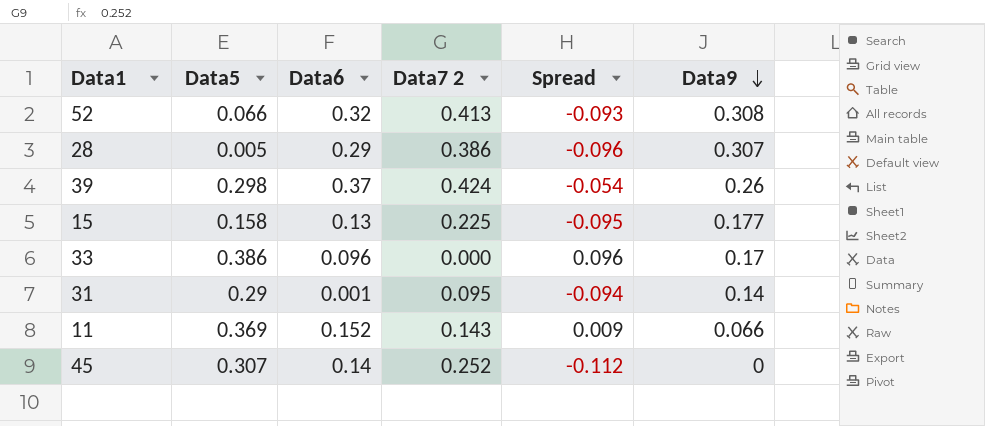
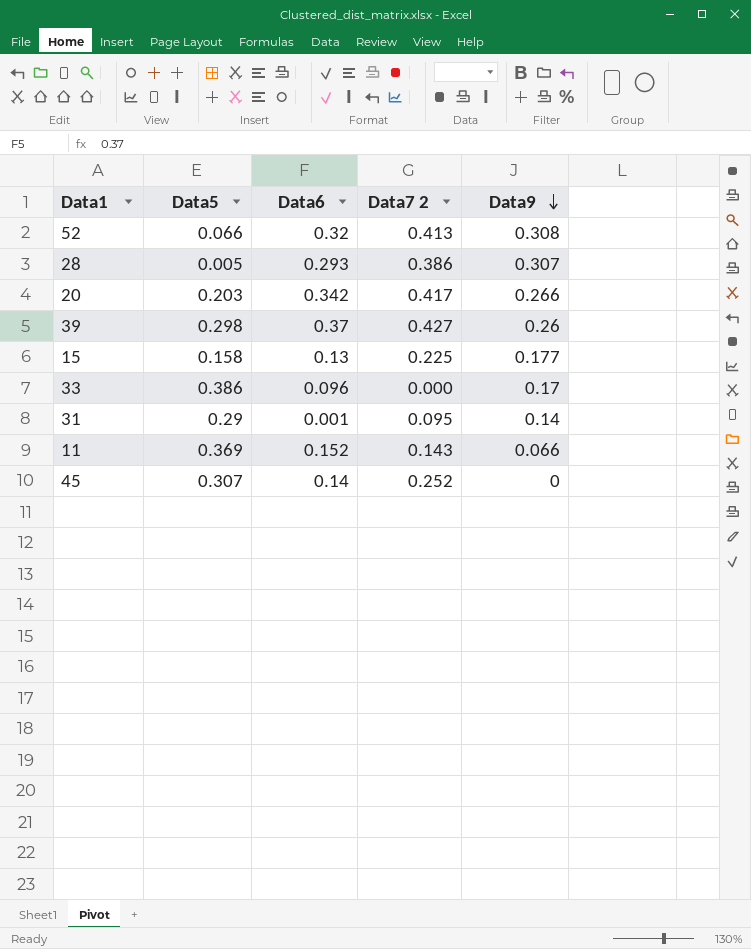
column Spread | formula: [Data6] - [Data7 2] -> none
28 | Data6: 0.29 -> 0.293
row 20: none -> 0.203 | 0.342 | 0.417 | 0.266
39 | Data7 2: 0.424 -> 0.427

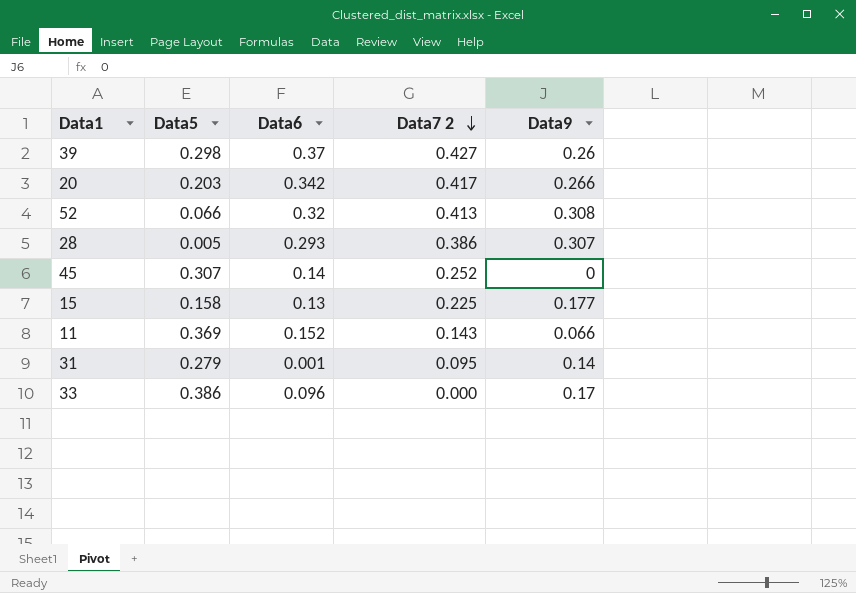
row order: Data9 descending -> Data7 2 descending
31 | Data5: 0.29 -> 0.279

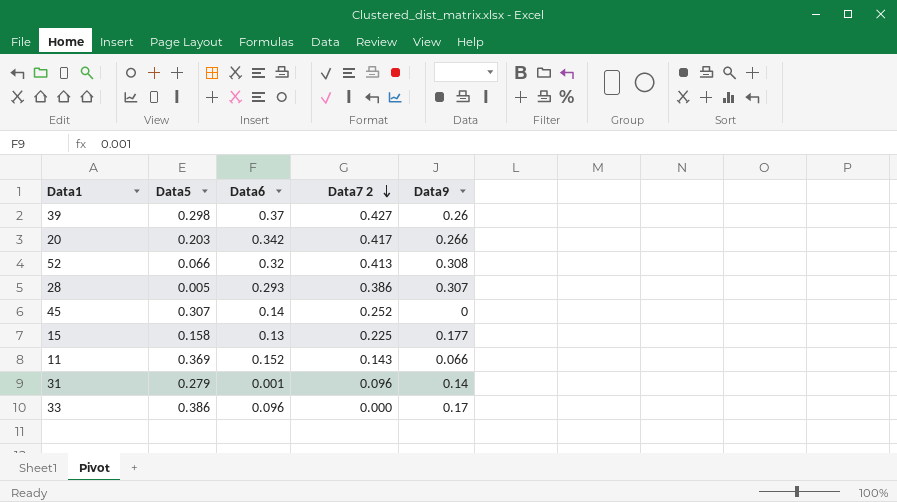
31 | Data7 2: 0.095 -> 0.096

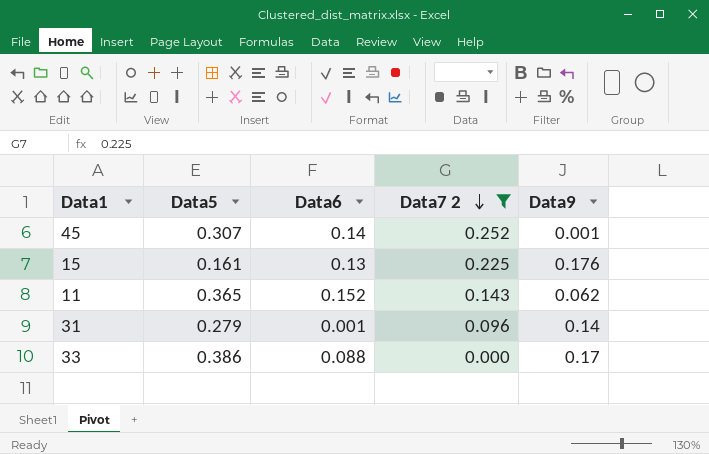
filter: none -> Data7 2 <= 0.252
45 | Data9: 0 -> 0.001
15 | Data5: 0.158 -> 0.161
15 | Data9: 0.177 -> 0.176
11 | Data5: 0.369 -> 0.365
11 | Data9: 0.066 -> 0.062
33 | Data6: 0.096 -> 0.088

